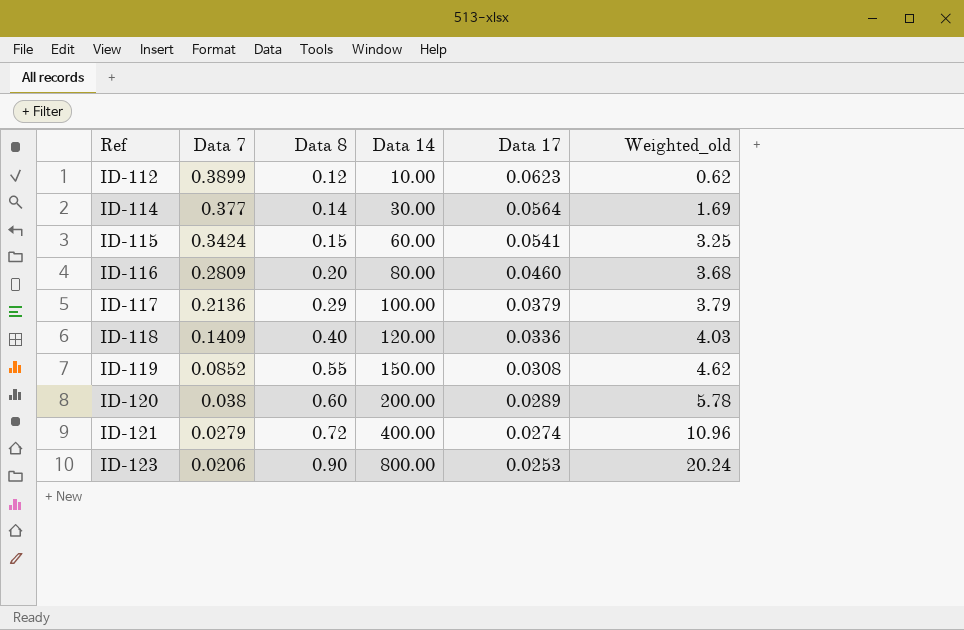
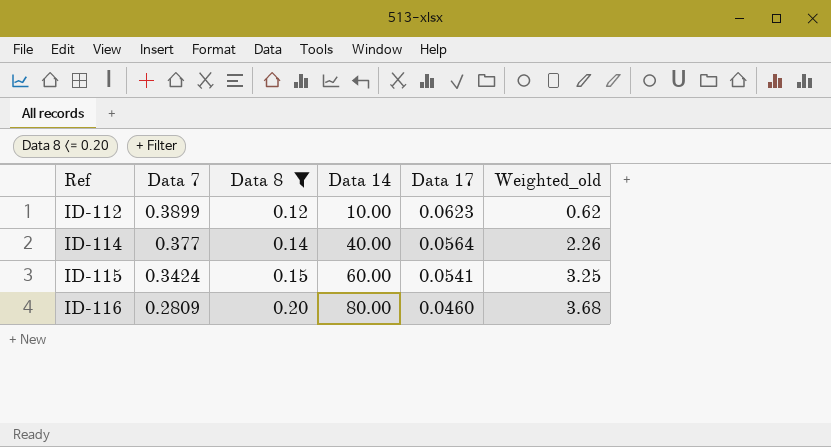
filter: none -> Data 8 <= 0.20
ID-114 | Data 14: 30.00 -> 40.00
ID-114 | Weighted_old: 1.69 -> 2.26

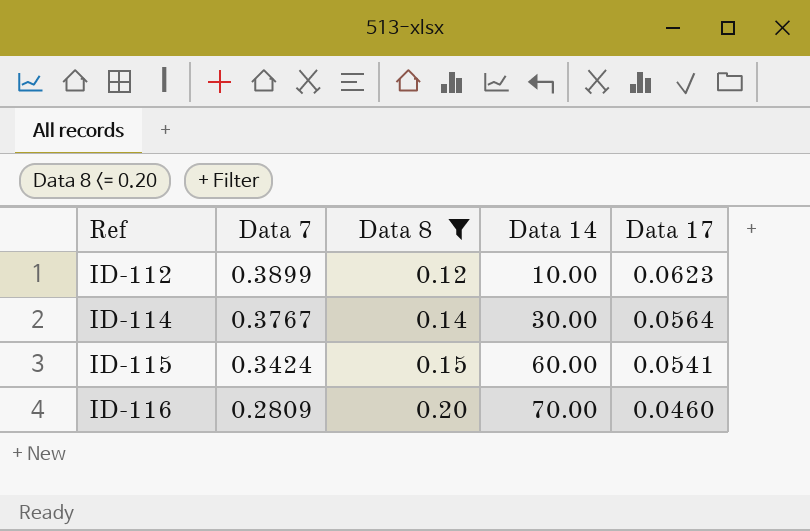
column Weighted_old | formula: [Data 14] * [Data 17] -> none
ID-114 | Data 7: 0.377 -> 0.3767
ID-114 | Data 14: 40.00 -> 30.00
ID-116 | Data 14: 80.00 -> 70.00

